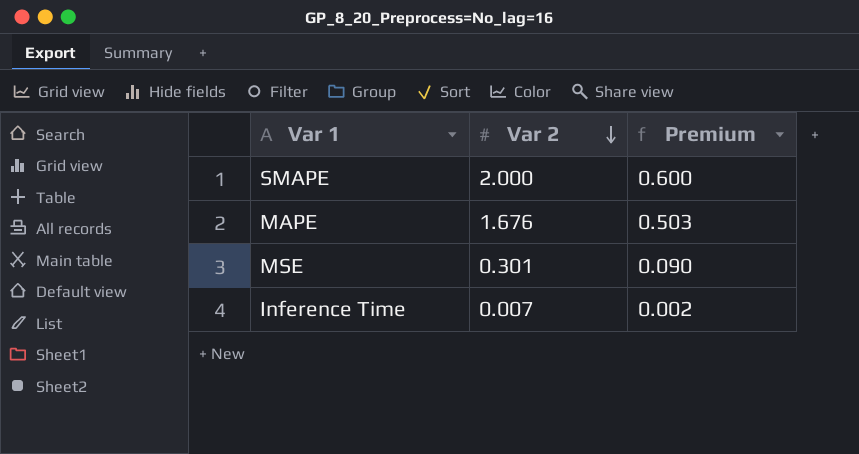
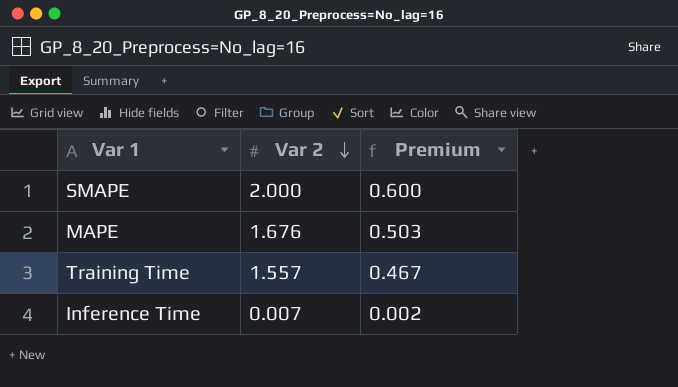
row MSE: 0.301 | 0.090 -> none
row Training Time: none -> 1.557 | 0.467

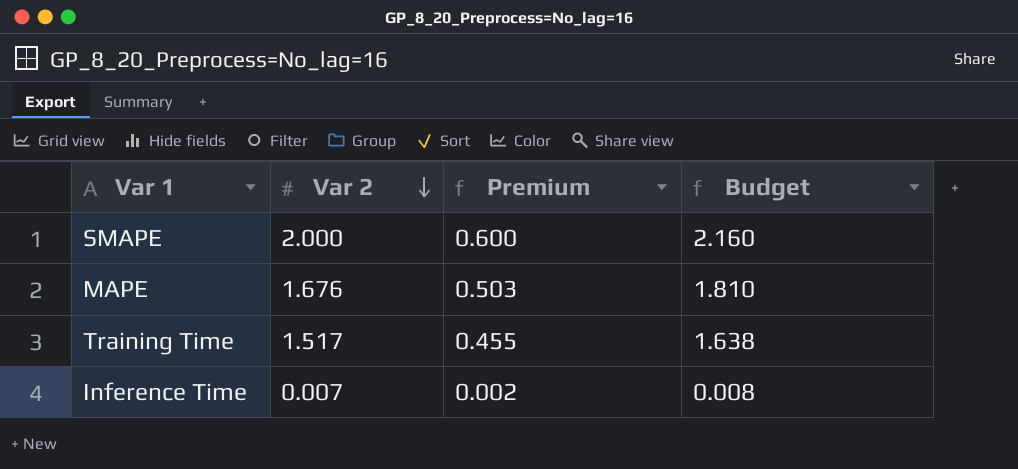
column Budget | formula: none -> [Var 2] * 1.08
Training Time | Var 2: 1.557 -> 1.517
Training Time | Premium: 0.467 -> 0.455

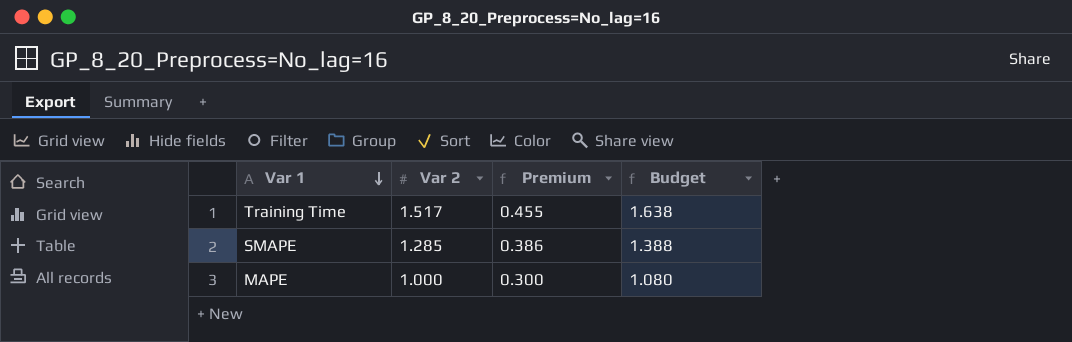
row order: Var 2 descending -> Var 1 descending
row Inference Time: 0.007 | 0.002 | 0.008 -> none
SMAPE | Var 2: 2.000 -> 1.285
SMAPE | Premium: 0.600 -> 0.386
SMAPE | Budget: 2.160 -> 1.388
MAPE | Var 2: 1.676 -> 1.000
MAPE | Premium: 0.503 -> 0.300
MAPE | Budget: 1.810 -> 1.080

